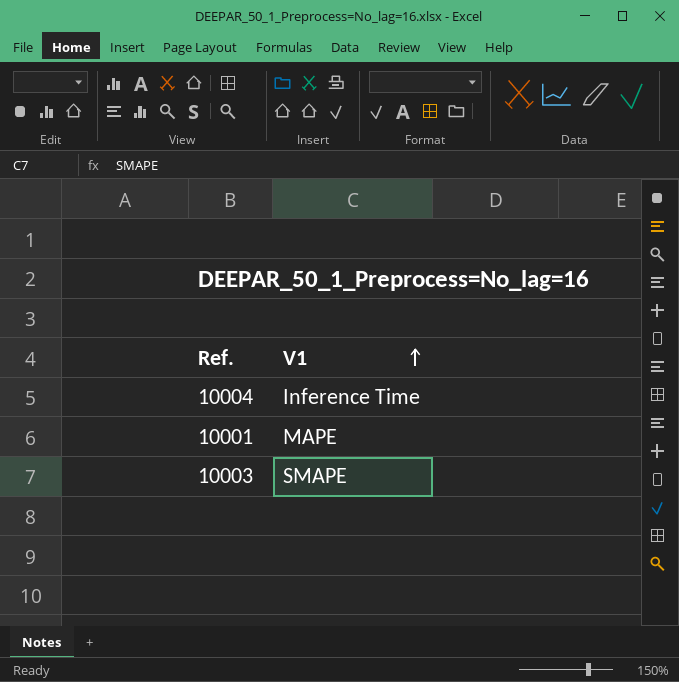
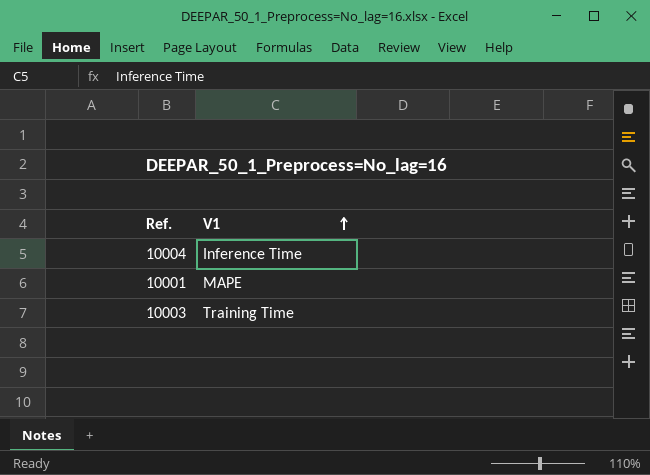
10003 | V1: SMAPE -> Training Time

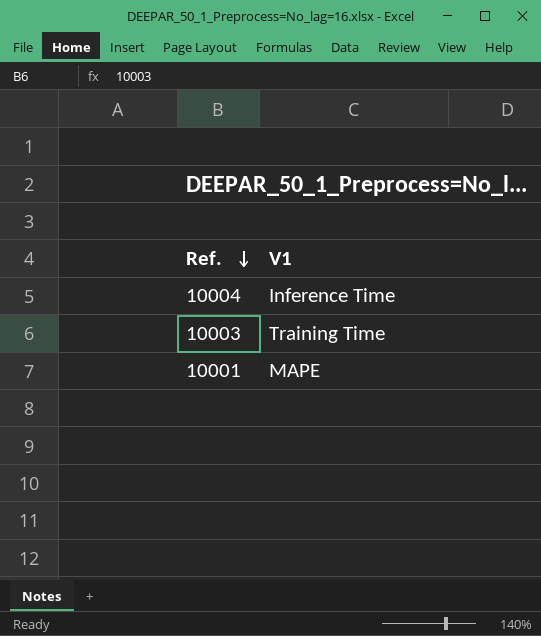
row order: V1 ascending -> Ref. descending

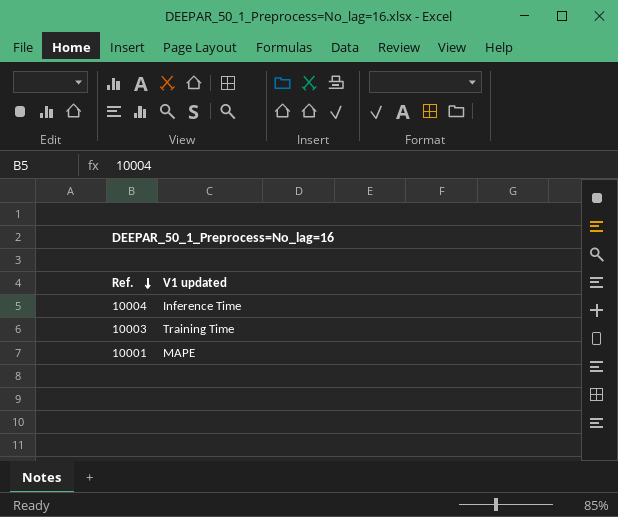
column name: V1 -> V1 updated

